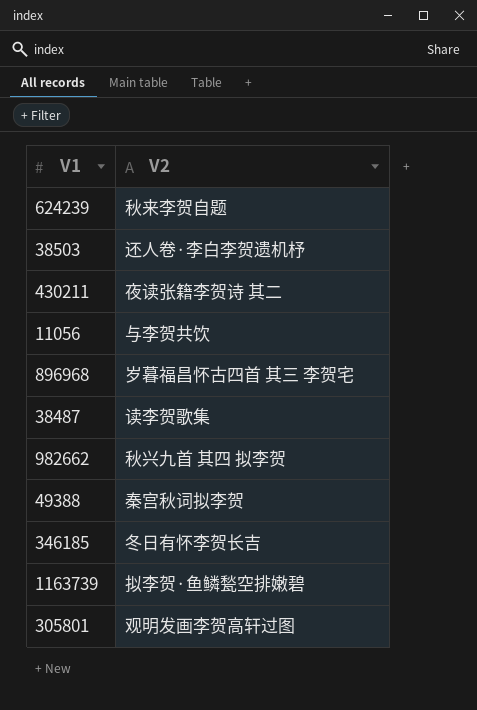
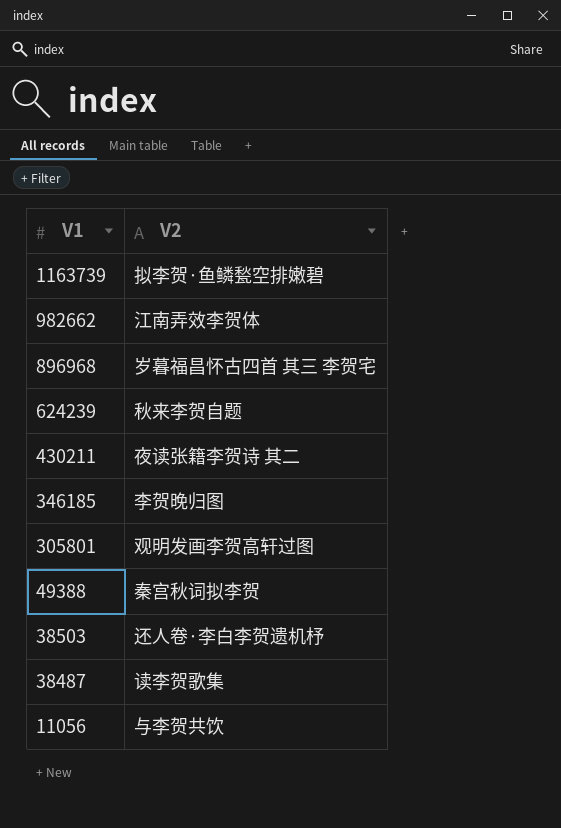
row order: none -> V1 descending
982662 | V2: 秋兴九首 其四 拟李贺 -> 江南弄效李贺体
346185 | V2: 冬日有怀李贺长吉 -> 李贺晚归图

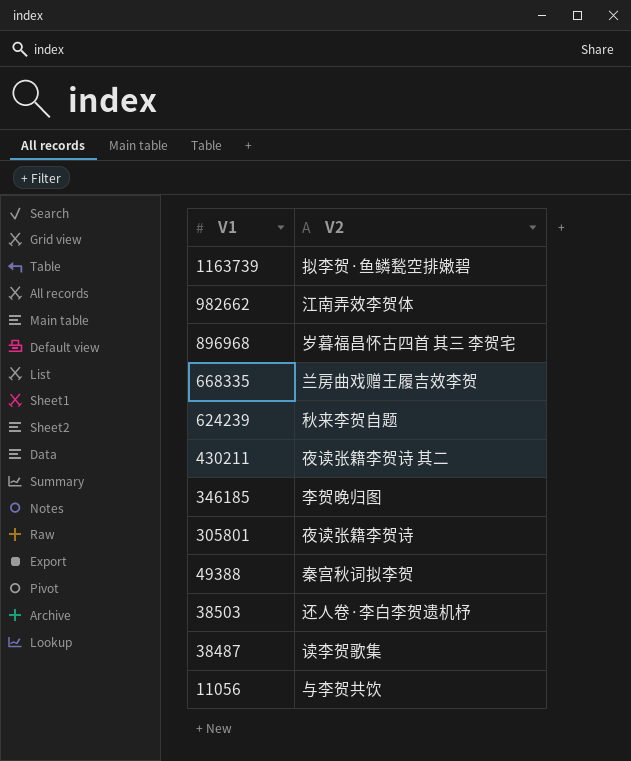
row 668335: none -> 兰房曲戏赠王履吉效李贺
305801 | V2: 观明发画李贺高轩过图 -> 夜读张籍李贺诗

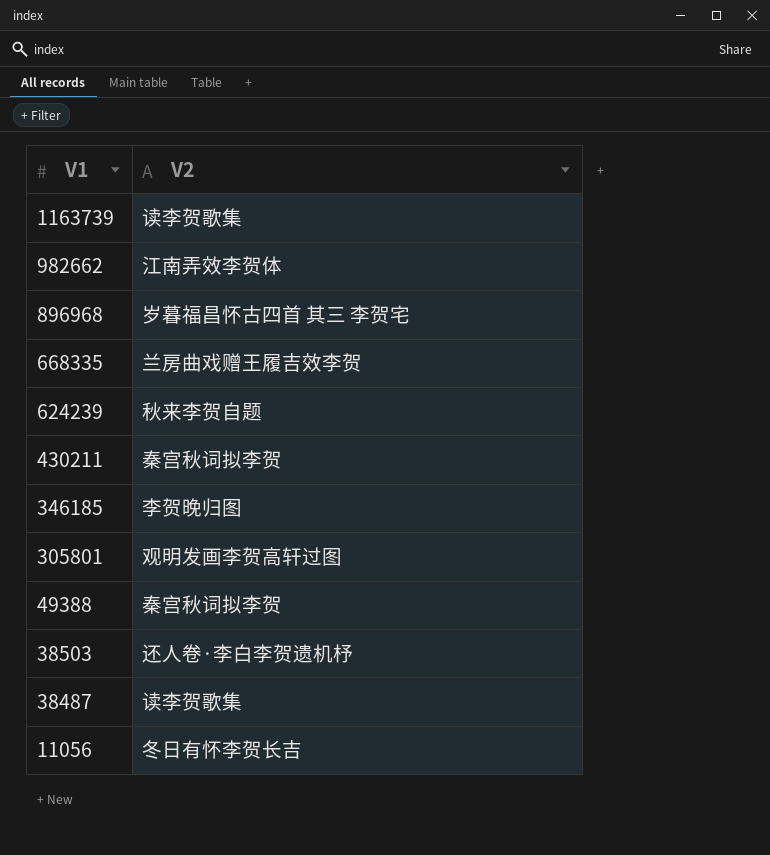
1163739 | V2: 拟李贺·鱼鳞甃空排嫩碧 -> 读李贺歌集
430211 | V2: 夜读张籍李贺诗 其二 -> 秦宫秋词拟李贺
305801 | V2: 夜读张籍李贺诗 -> 观明发画李贺高轩过图
11056 | V2: 与李贺共饮 -> 冬日有怀李贺长吉

